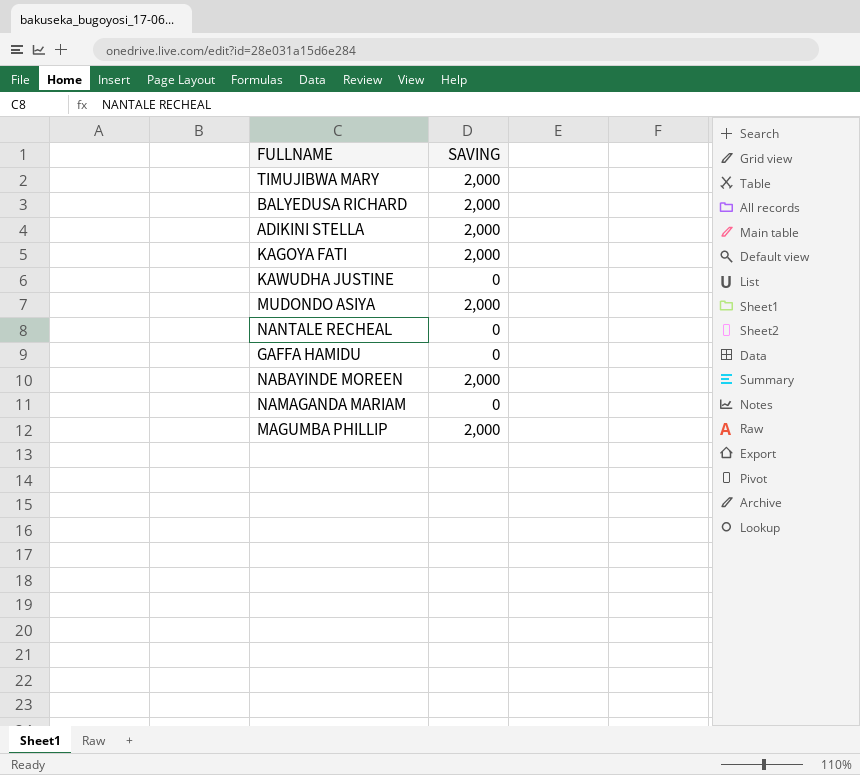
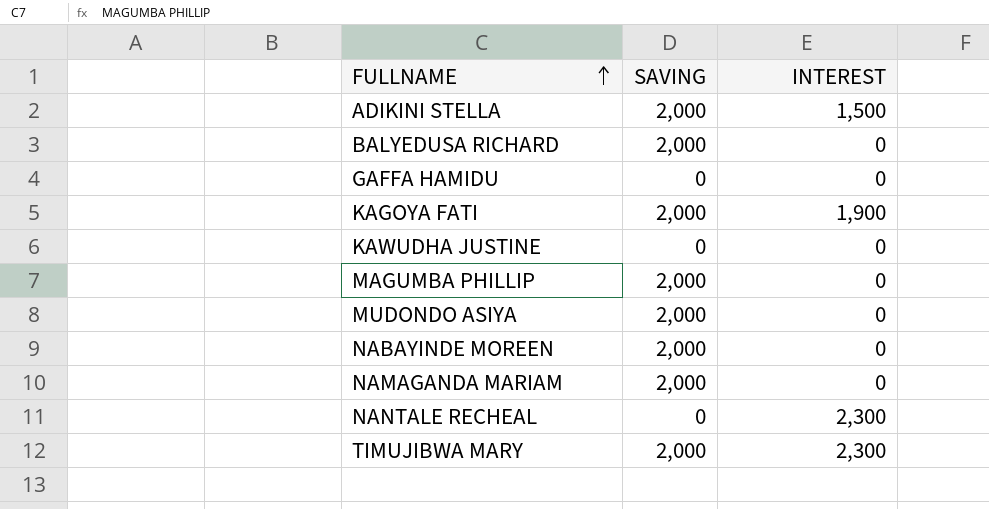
row order: none -> FULLNAME ascending
column INTEREST | position: none -> 3
NAMAGANDA MARIAM | SAVING: 0 -> 2,000

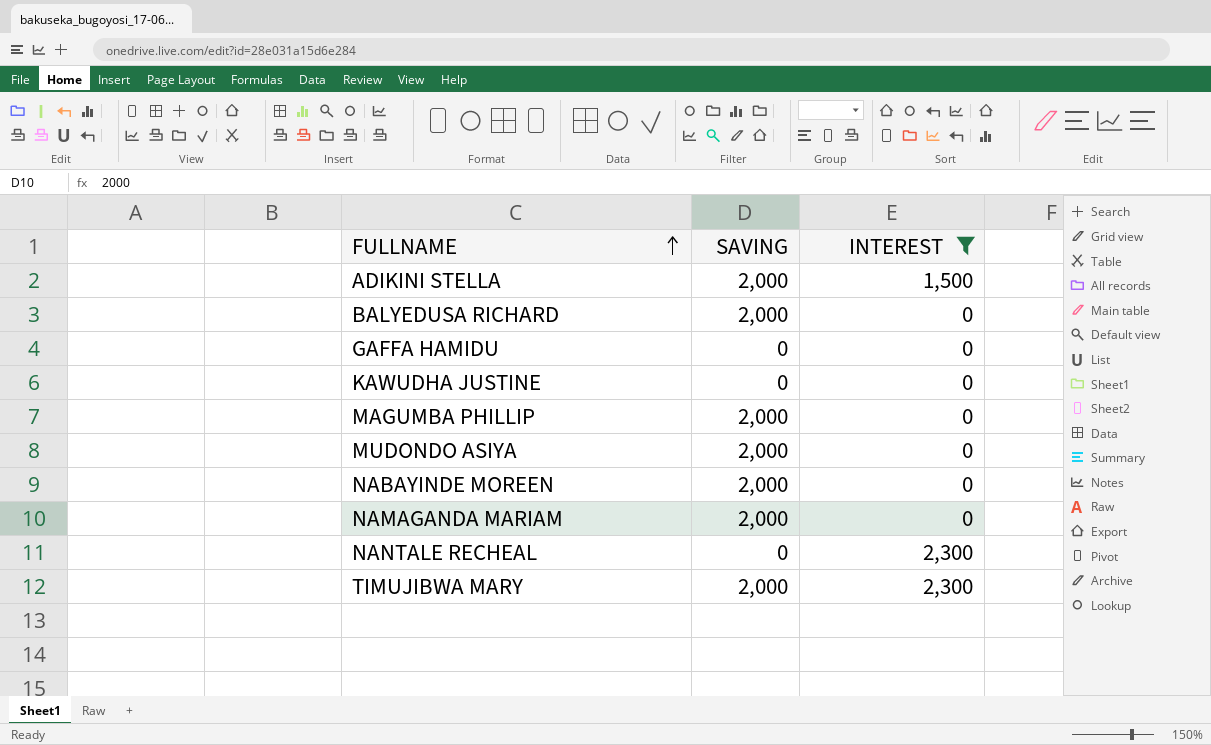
filter: none -> INTEREST != 1,900

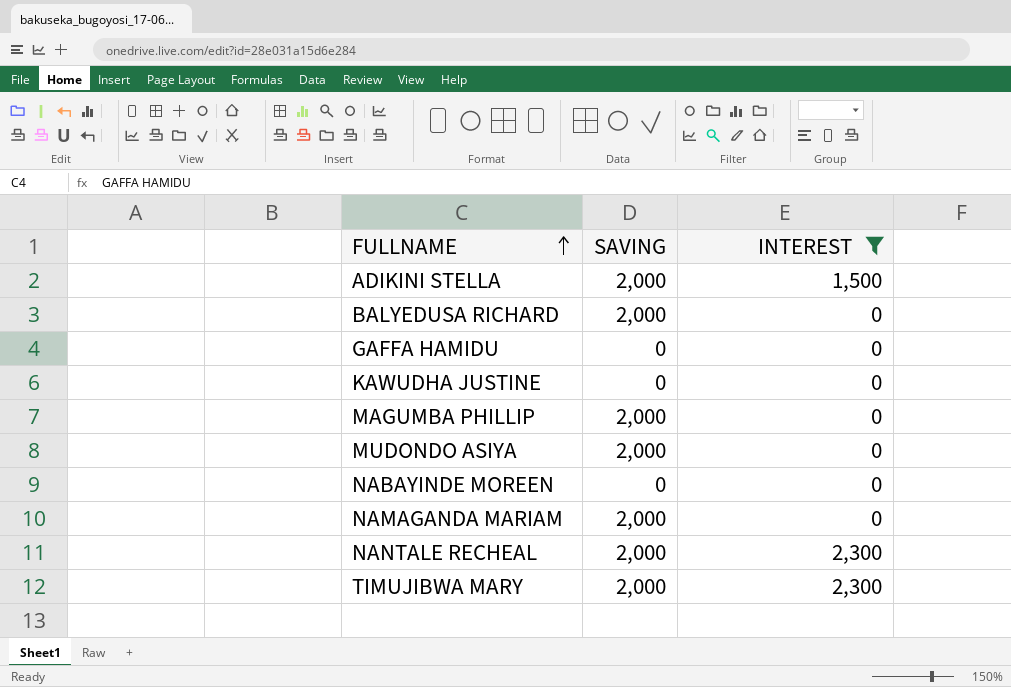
NABAYINDE MOREEN | SAVING: 2,000 -> 0
NANTALE RECHEAL | SAVING: 0 -> 2,000

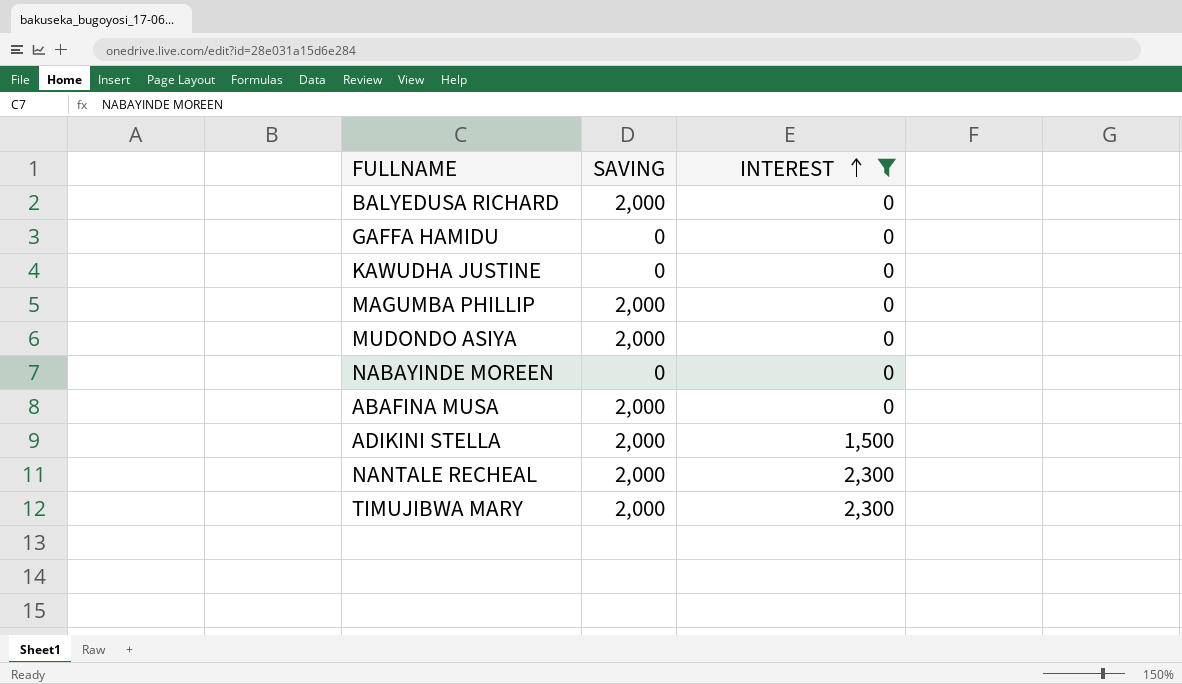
row order: FULLNAME ascending -> INTEREST ascending
row NAMAGANDA MARIAM: 2,000 | 0 -> none
row ABAFINA MUSA: none -> 2,000 | 0

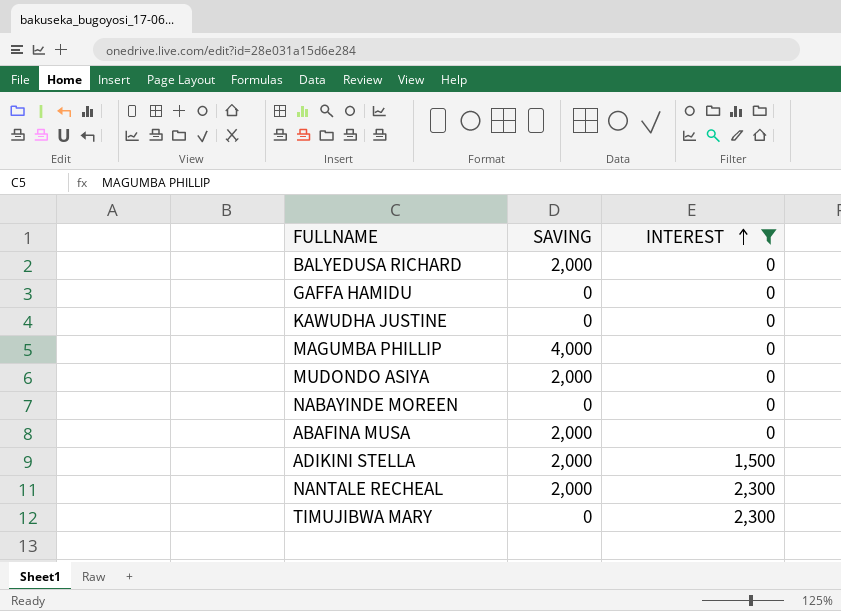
MAGUMBA PHILLIP | SAVING: 2,000 -> 4,000
TIMUJIBWA MARY | SAVING: 2,000 -> 0

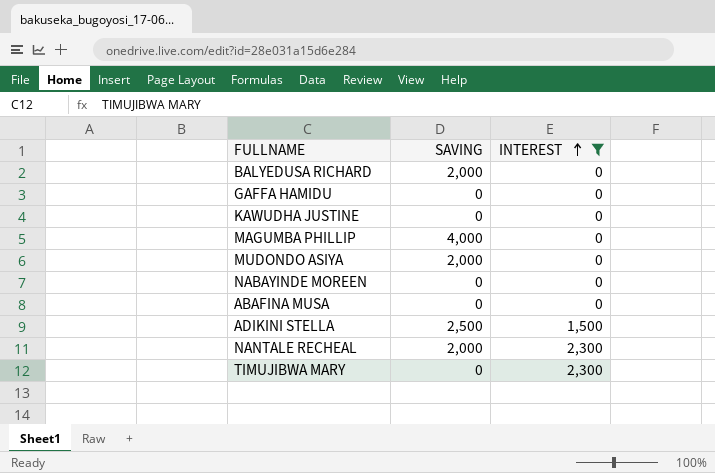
ABAFINA MUSA | SAVING: 2,000 -> 0
ADIKINI STELLA | SAVING: 2,000 -> 2,500

